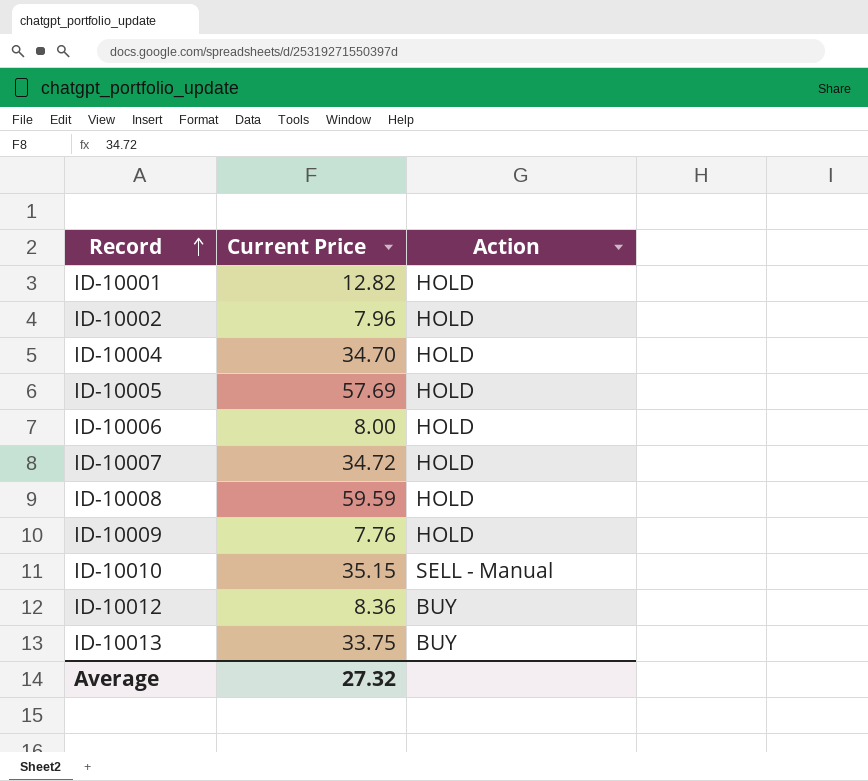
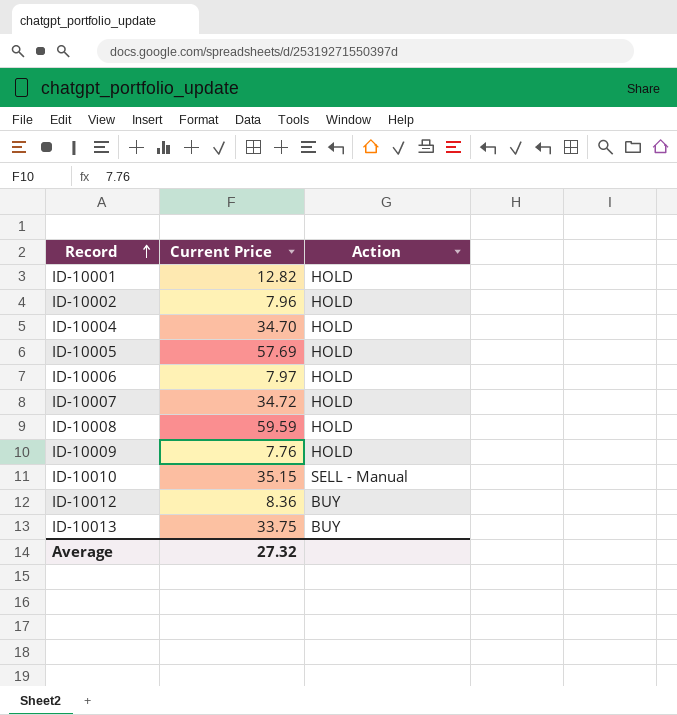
ID-10006 | Current Price: 8.00 -> 7.97

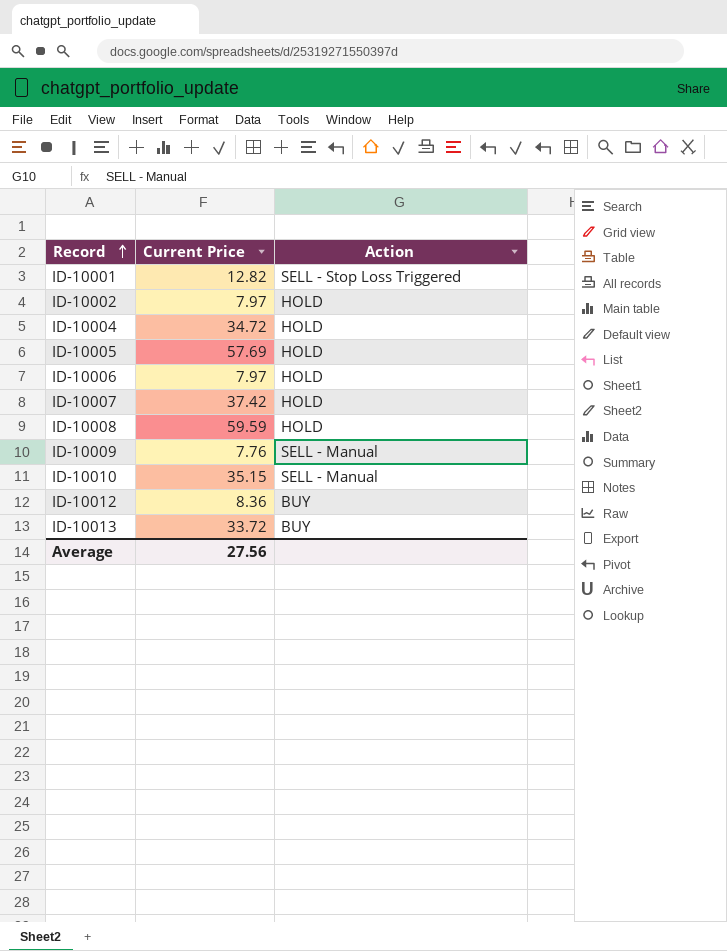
ID-10001 | Action: HOLD -> SELL - Stop Loss Triggered
ID-10002 | Current Price: 7.96 -> 7.97
ID-10004 | Current Price: 34.70 -> 34.72
ID-10007 | Current Price: 34.72 -> 37.42
ID-10009 | Action: HOLD -> SELL - Manual
ID-10013 | Current Price: 33.75 -> 33.72
Average | Current Price: 27.32 -> 27.56

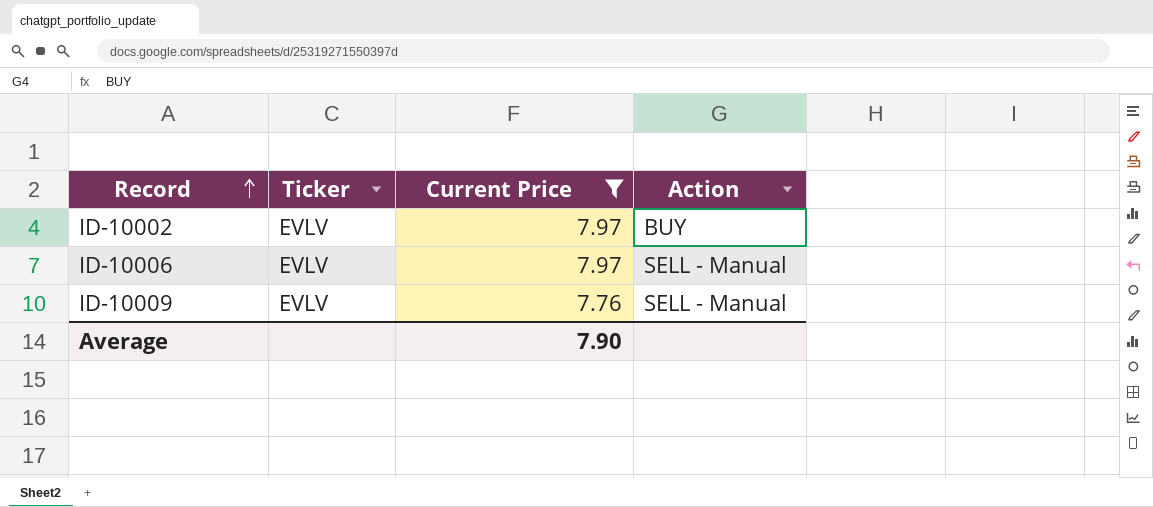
filter: none -> Current Price <= 7.97
column Ticker | position: none -> 2
ID-10002 | Action: HOLD -> BUY
ID-10006 | Action: HOLD -> SELL - Manual
Average | Current Price: 27.56 -> 7.90

